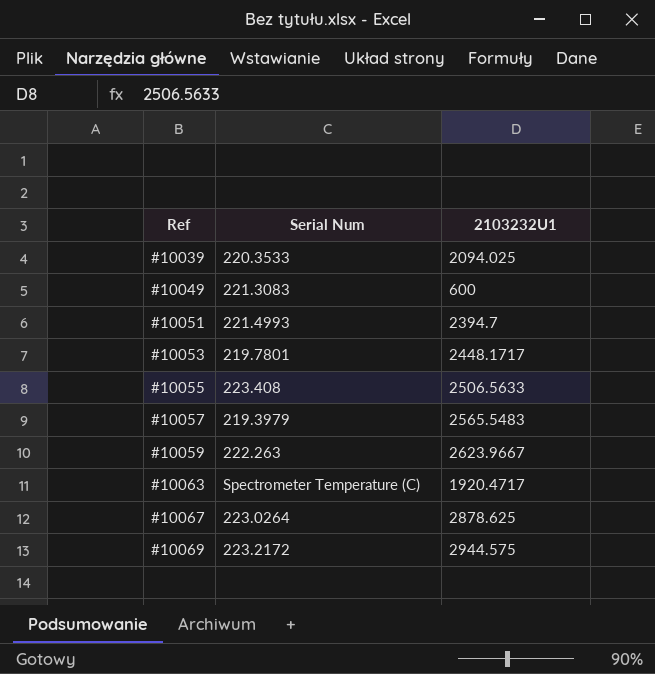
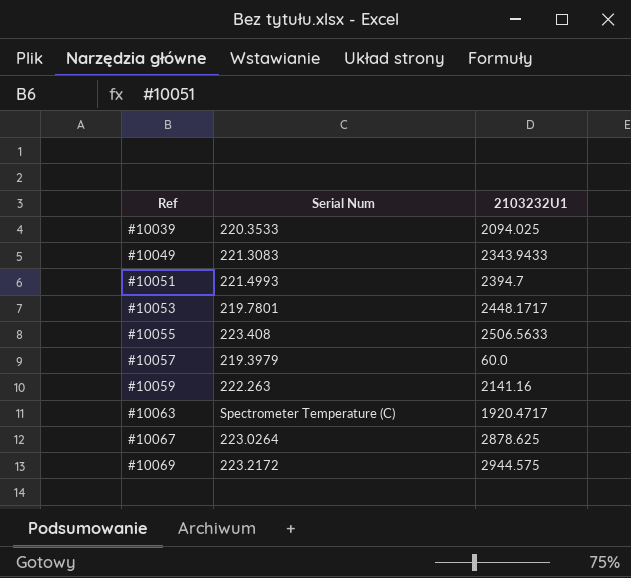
#10049 | 2103232U1: 600 -> 2343.9433
#10057 | 2103232U1: 2565.5483 -> 60.0
#10059 | 2103232U1: 2623.9667 -> 2141.16

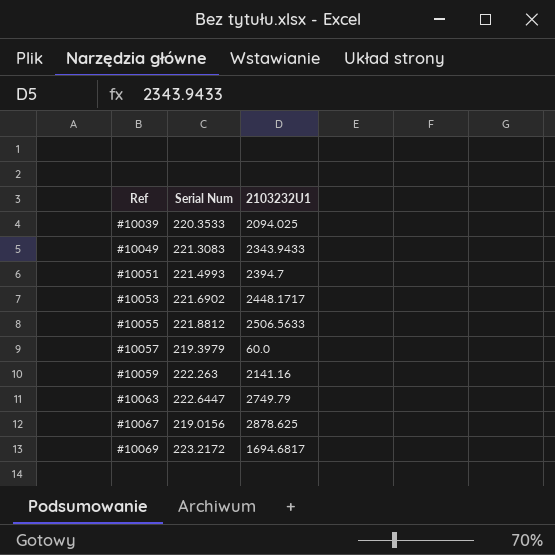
#10053 | Serial Num: 219.7801 -> 221.6902
#10055 | Serial Num: 223.408 -> 221.8812
#10063 | Serial Num: Spectrometer Temperature (C) -> 222.6447
#10063 | 2103232U1: 1920.4717 -> 2749.79
#10067 | Serial Num: 223.0264 -> 219.0156
#10069 | 2103232U1: 2944.575 -> 1694.6817

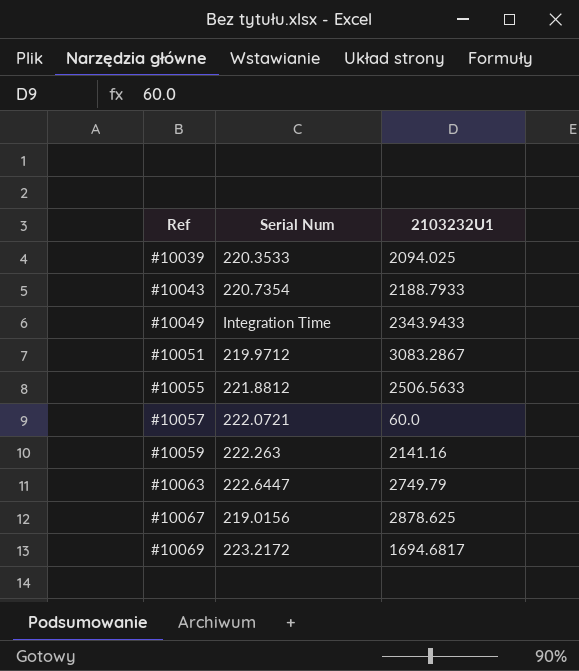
row #10053: 221.6902 | 2448.1717 -> none
row #10043: none -> 220.7354 | 2188.7933
#10049 | Serial Num: 221.3083 -> Integration Time
#10051 | Serial Num: 221.4993 -> 219.9712
#10051 | 2103232U1: 2394.7 -> 3083.2867
#10057 | Serial Num: 219.3979 -> 222.0721

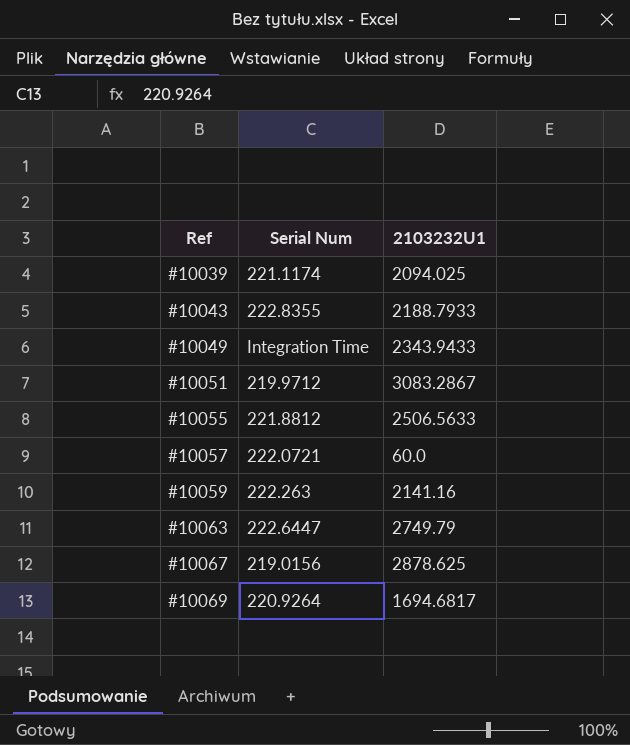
#10039 | Serial Num: 220.3533 -> 221.1174
#10043 | Serial Num: 220.7354 -> 222.8355
#10069 | Serial Num: 223.2172 -> 220.9264

